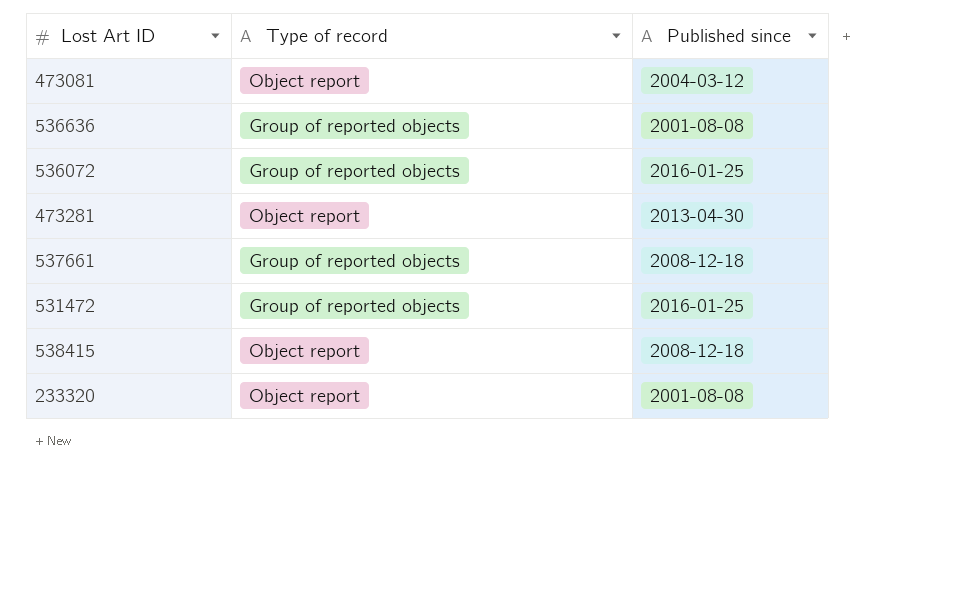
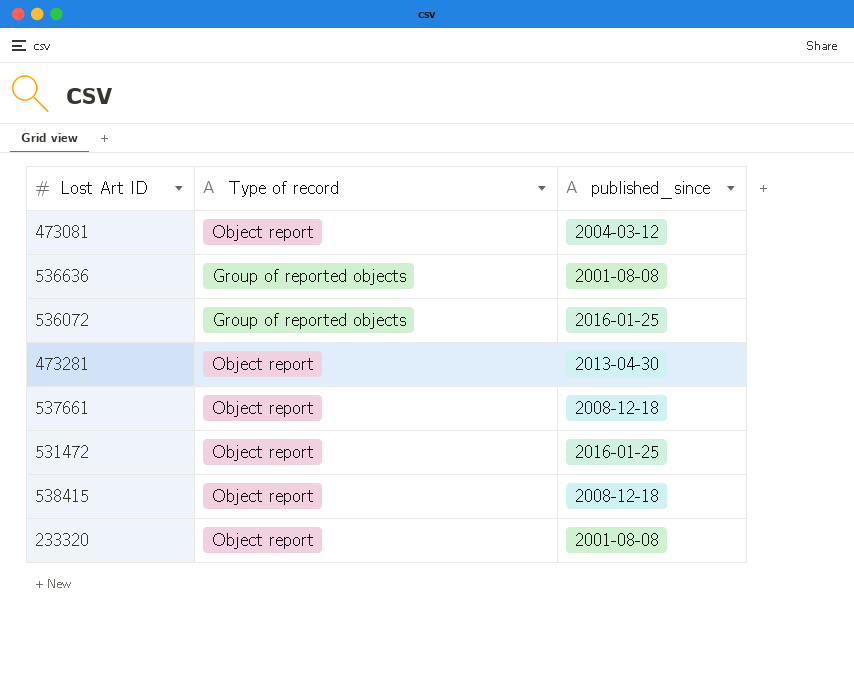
column name: Published since -> published_since
537661 | Type of record: Group of reported objects -> Object report
531472 | Type of record: Group of reported objects -> Object report

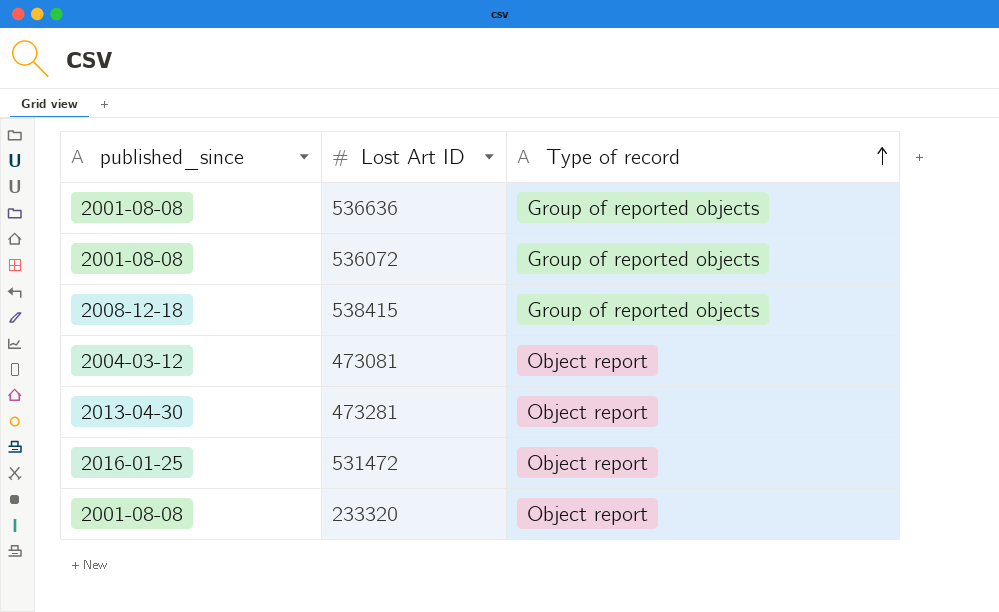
row order: none -> Type of record ascending
column published_since | position: 3 -> 1
row 537661: Object report | 2008-12-18 -> none
536072 | published_since: 2016-01-25 -> 2001-08-08
538415 | Type of record: Object report -> Group of reported objects

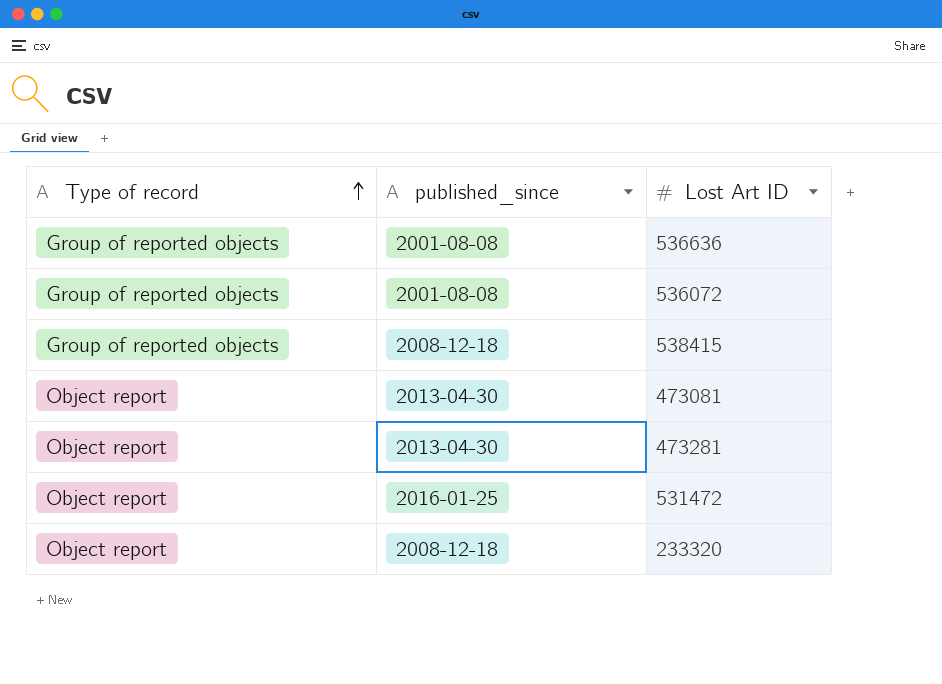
column Type of record | position: 3 -> 1
473081 | published_since: 2004-03-12 -> 2013-04-30
233320 | published_since: 2001-08-08 -> 2008-12-18

